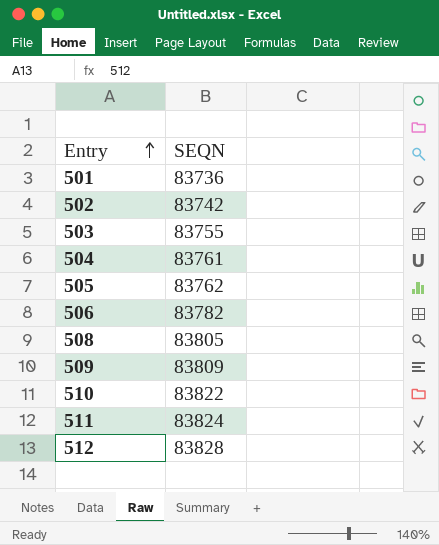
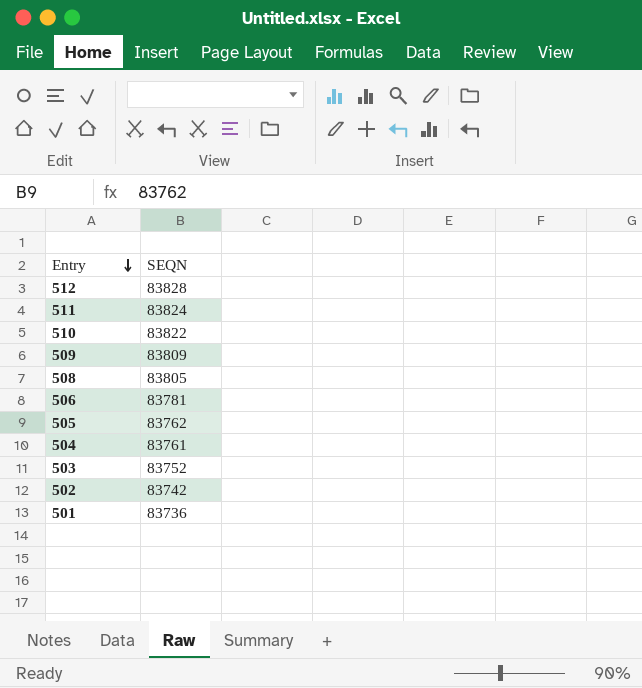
row order: Entry ascending -> Entry descending
506 | SEQN: 83782 -> 83781
503 | SEQN: 83755 -> 83752

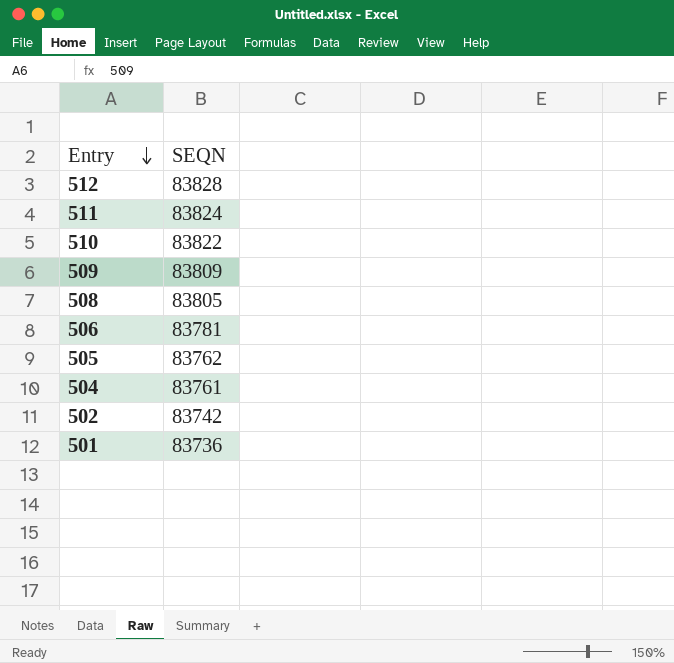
row 503: 83752 -> none

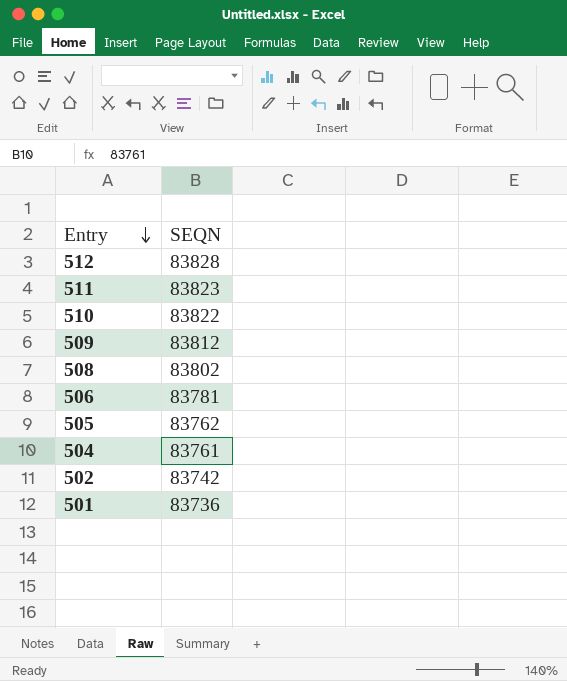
511 | SEQN: 83824 -> 83823
509 | SEQN: 83809 -> 83812
508 | SEQN: 83805 -> 83802

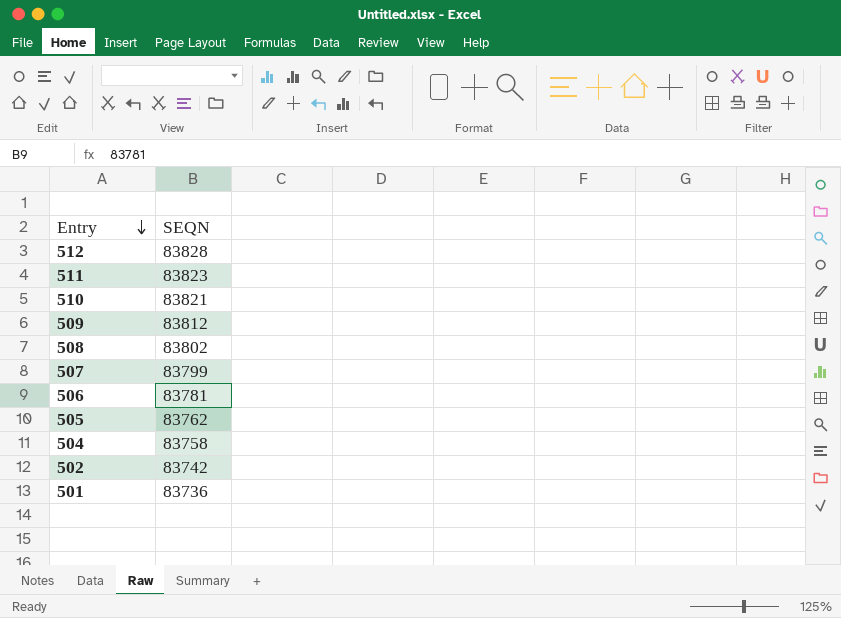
510 | SEQN: 83822 -> 83821
row 507: none -> 83799
504 | SEQN: 83761 -> 83758

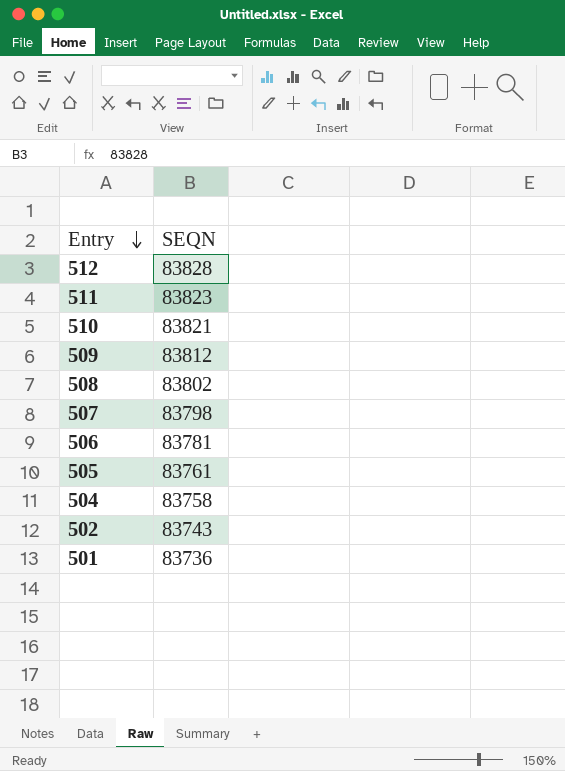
507 | SEQN: 83799 -> 83798
505 | SEQN: 83762 -> 83761
502 | SEQN: 83742 -> 83743

